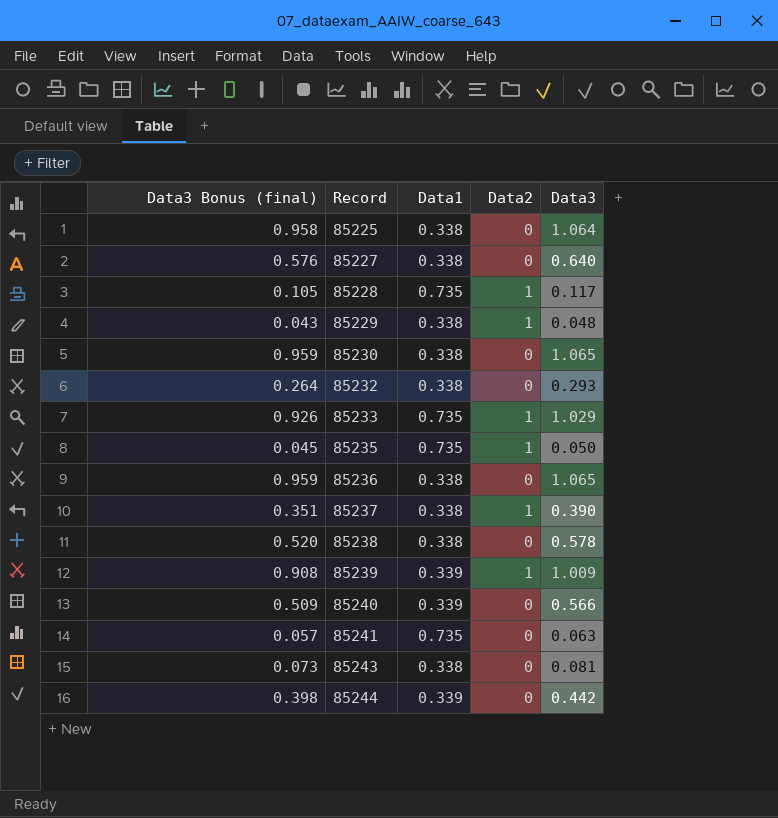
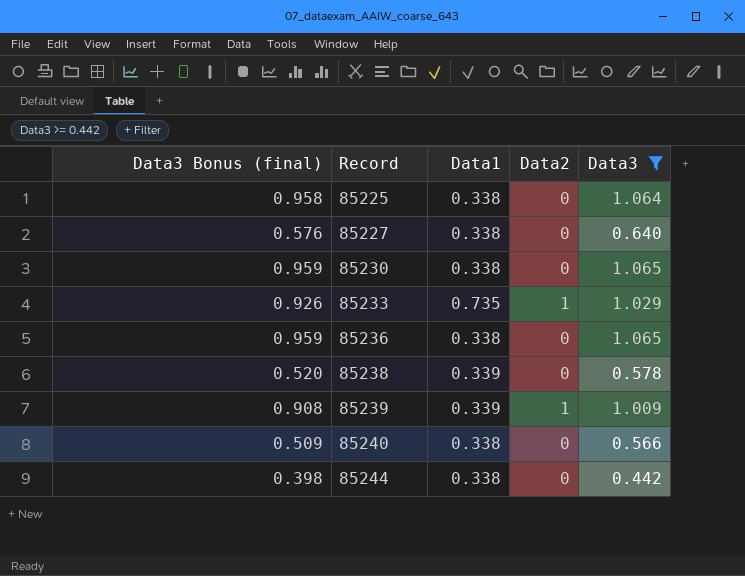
filter: none -> Data3 >= 0.442
85238 | Data1: 0.338 -> 0.339
85240 | Data1: 0.339 -> 0.338
85244 | Data1: 0.339 -> 0.338

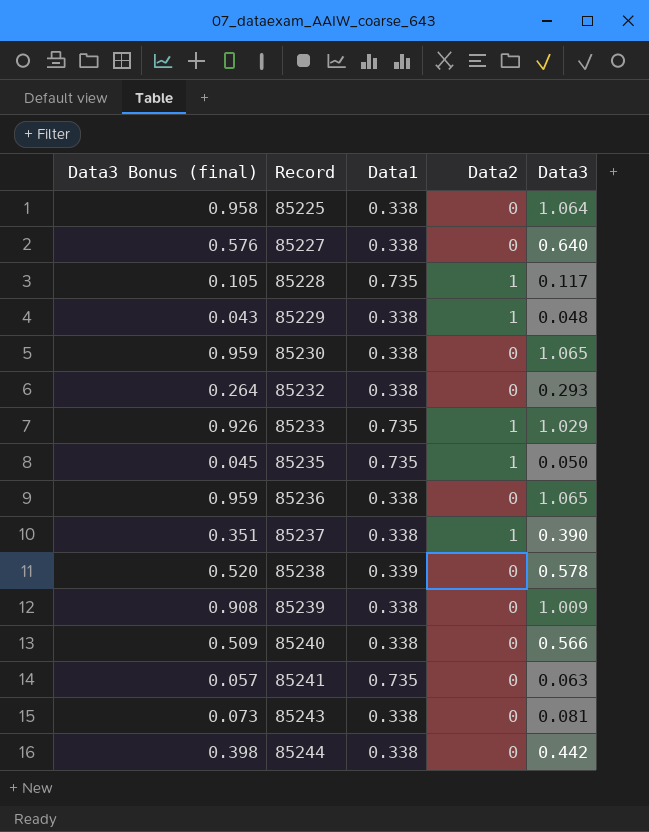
filter: Data3 >= 0.442 -> none
85239 | Data1: 0.339 -> 0.338
85239 | Data2: 1 -> 0

